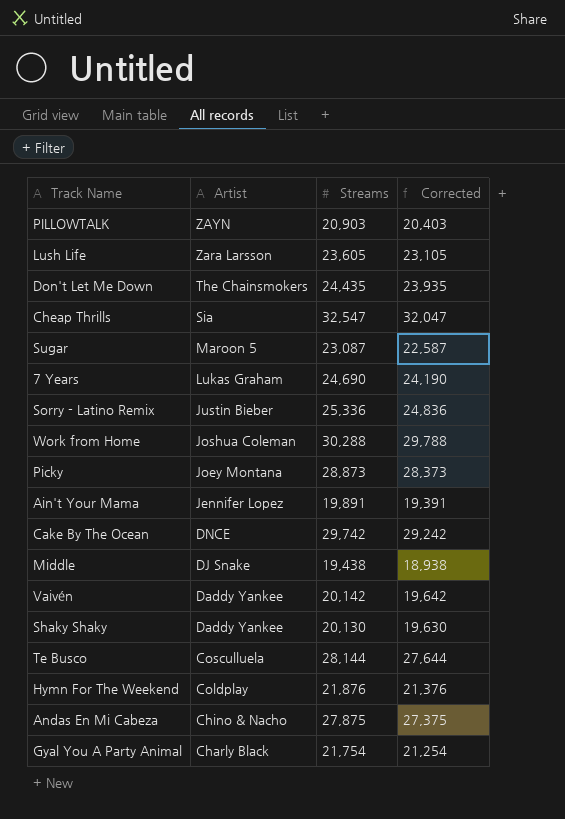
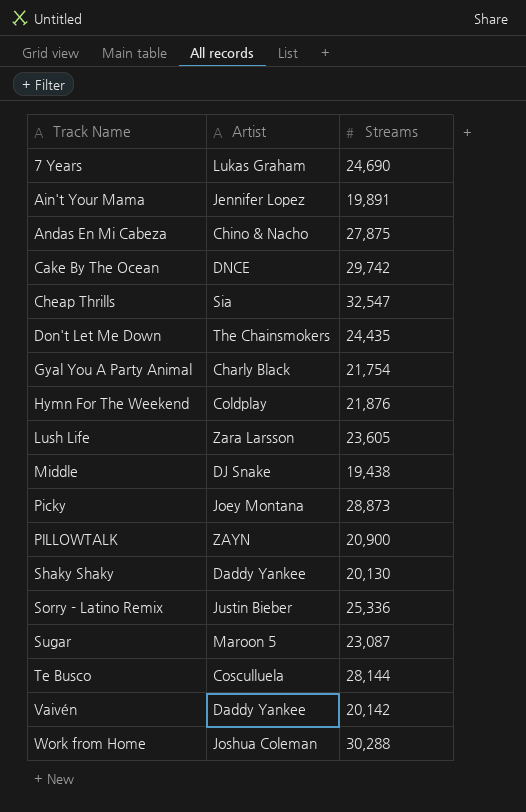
row order: Artist descending -> Track Name ascending
column Corrected | formula: [Streams] - 500 -> none
PILLOWTALK | Streams: 20,903 -> 20,900

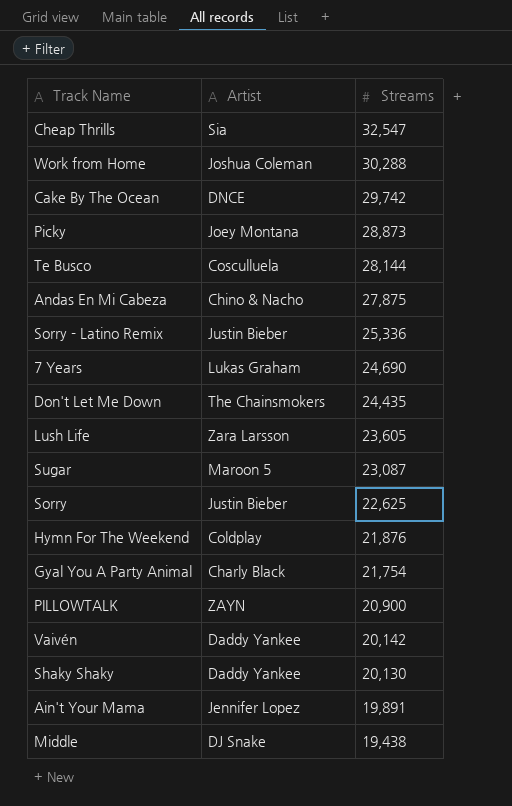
row order: Track Name ascending -> Streams descending
row Sorry: none -> Justin Bieber | 22,625

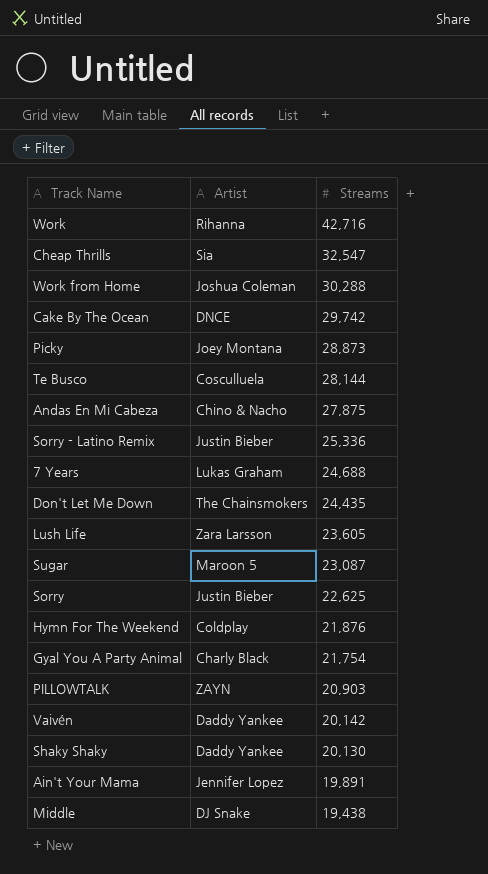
row Work: none -> Rihanna | 42,716
7 Years | Streams: 24,690 -> 24,688
PILLOWTALK | Streams: 20,900 -> 20,903

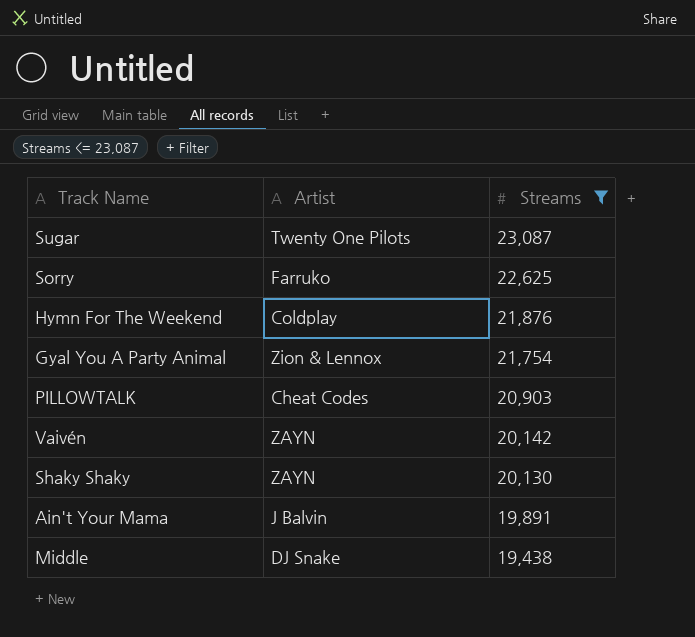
filter: none -> Streams <= 23,087
Sugar | Artist: Maroon 5 -> Twenty One Pilots
Sorry | Artist: Justin Bieber -> Farruko
Gyal You A Party Animal | Artist: Charly Black -> Zion & Lennox
PILLOWTALK | Artist: ZAYN -> Cheat Codes
Vaivén | Artist: Daddy Yankee -> ZAYN
Shaky Shaky | Artist: Daddy Yankee -> ZAYN
Ain't Your Mama | Artist: Jennifer Lopez -> J Balvin

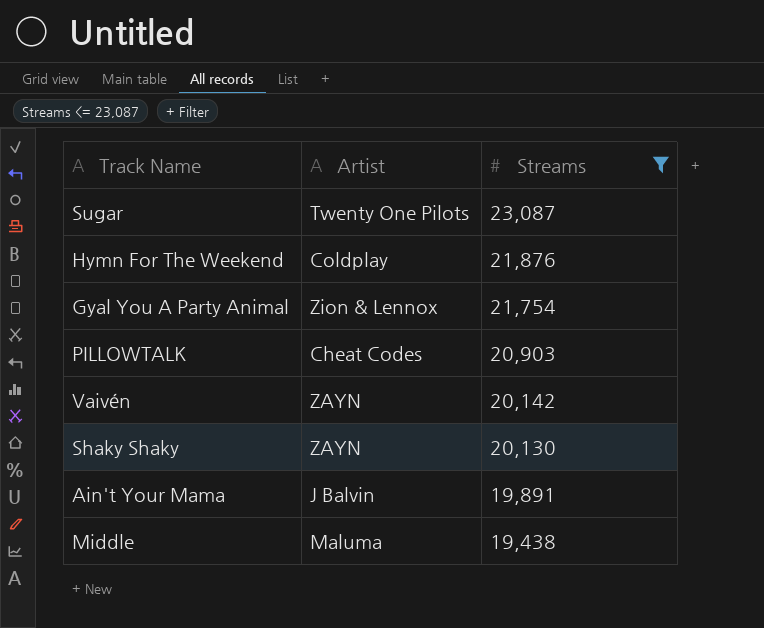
row Sorry: Farruko | 22,625 -> none
Middle | Artist: DJ Snake -> Maluma

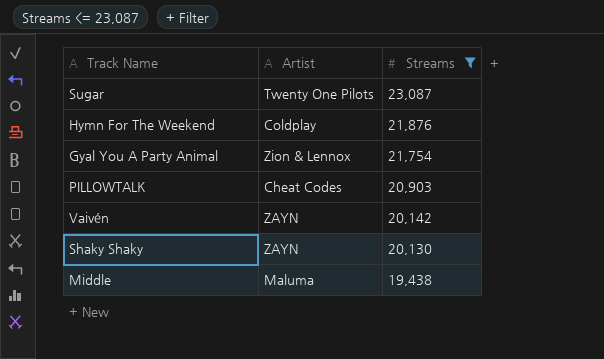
row Ain't Your Mama: J Balvin | 19,891 -> none

